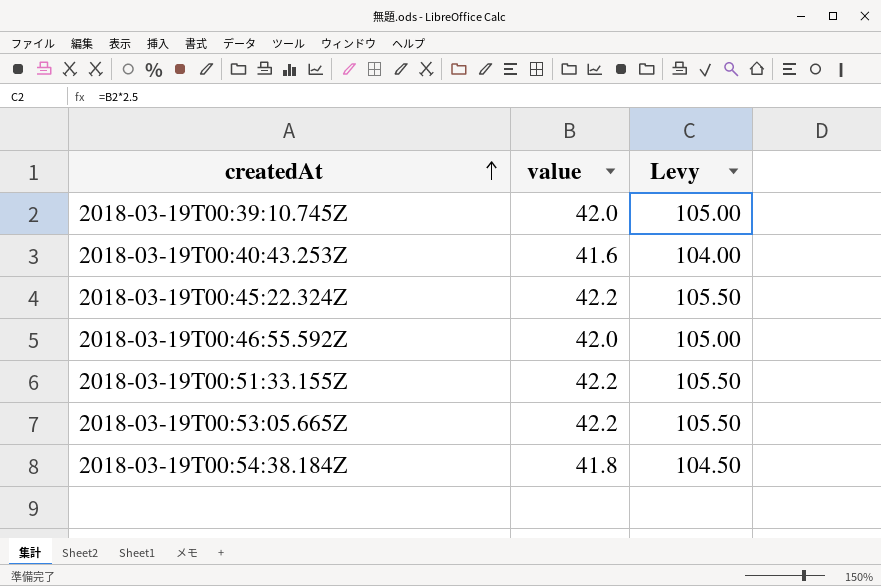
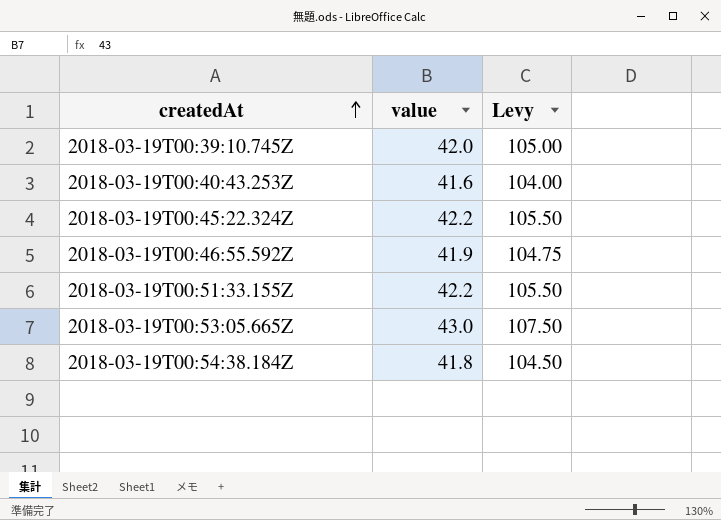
2018-03-19T00:46:55.592Z | value: 42.0 -> 41.9
2018-03-19T00:46:55.592Z | Levy: 105.00 -> 104.75
2018-03-19T00:53:05.665Z | value: 42.2 -> 43.0
2018-03-19T00:53:05.665Z | Levy: 105.50 -> 107.50

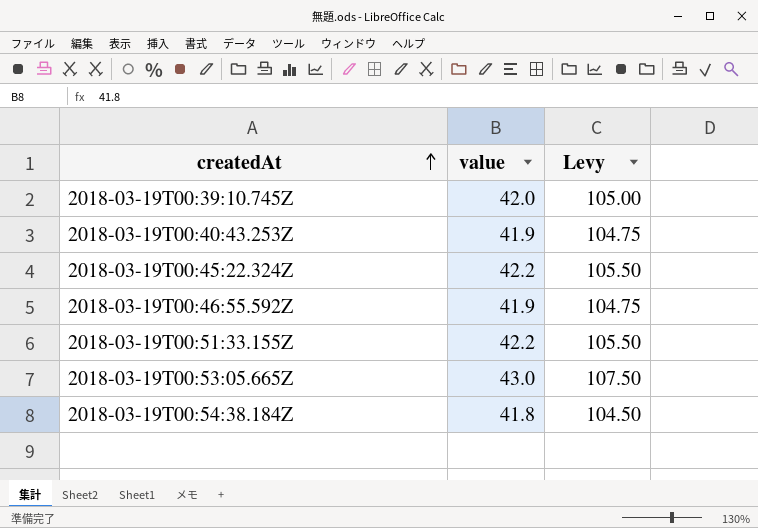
2018-03-19T00:40:43.253Z | value: 41.6 -> 41.9
2018-03-19T00:40:43.253Z | Levy: 104.00 -> 104.75

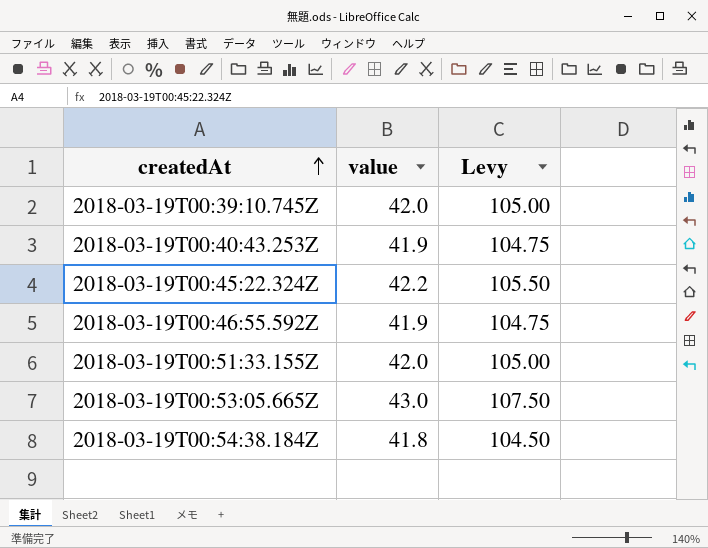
2018-03-19T00:51:33.155Z | value: 42.2 -> 42.0
2018-03-19T00:51:33.155Z | Levy: 105.50 -> 105.00

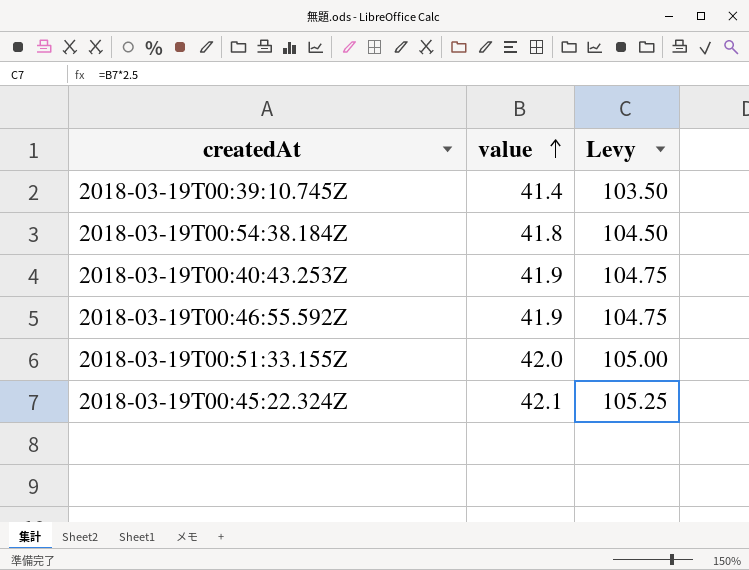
row order: createdAt ascending -> value ascending
row 2018-03-19T00:53:05.665Z: 43.0 | 107.50 -> none
2018-03-19T00:39:10.745Z | value: 42.0 -> 41.4
2018-03-19T00:39:10.745Z | Levy: 105.00 -> 103.50
2018-03-19T00:45:22.324Z | value: 42.2 -> 42.1
2018-03-19T00:45:22.324Z | Levy: 105.50 -> 105.25

